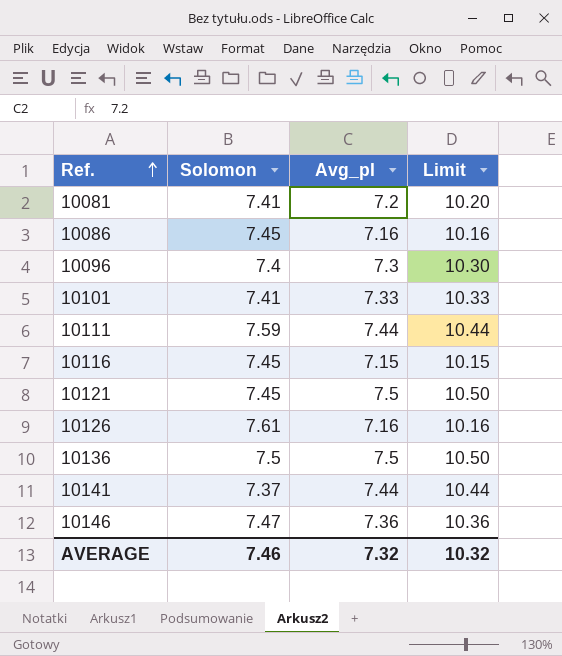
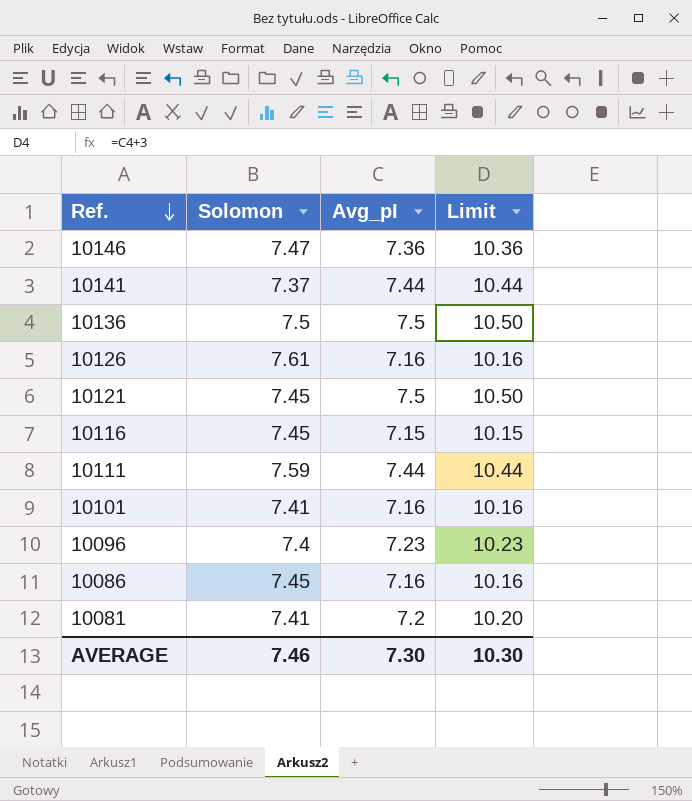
row order: Ref. ascending -> Ref. descending
10101 | Avg_pI: 7.33 -> 7.16
10101 | Limit: 10.33 -> 10.16
10096 | Avg_pI: 7.3 -> 7.23
10096 | Limit: 10.30 -> 10.23
AVERAGE | Avg_pI: 7.32 -> 7.30
AVERAGE | Limit: 10.32 -> 10.30

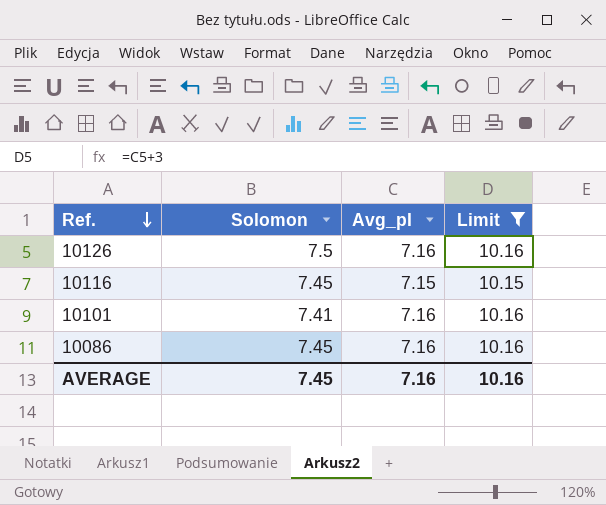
filter: none -> Limit <= 10.16
10126 | Solomon: 7.61 -> 7.5
AVERAGE | Solomon: 7.46 -> 7.45
AVERAGE | Avg_pI: 7.30 -> 7.16
AVERAGE | Limit: 10.30 -> 10.16

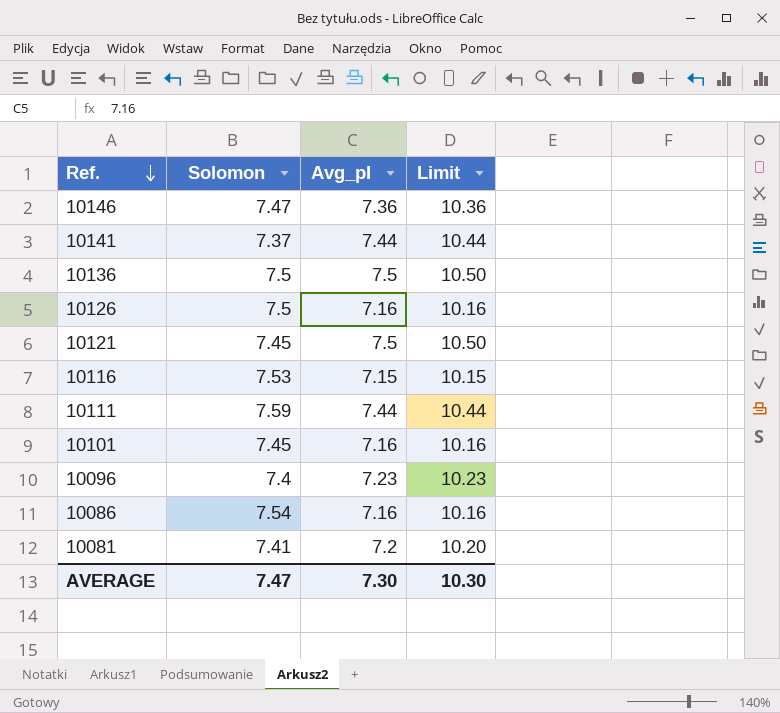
filter: Limit <= 10.16 -> none
10116 | Solomon: 7.45 -> 7.53
10101 | Solomon: 7.41 -> 7.45
10086 | Solomon: 7.45 -> 7.54
AVERAGE | Solomon: 7.45 -> 7.47
AVERAGE | Avg_pI: 7.16 -> 7.30
AVERAGE | Limit: 10.16 -> 10.30

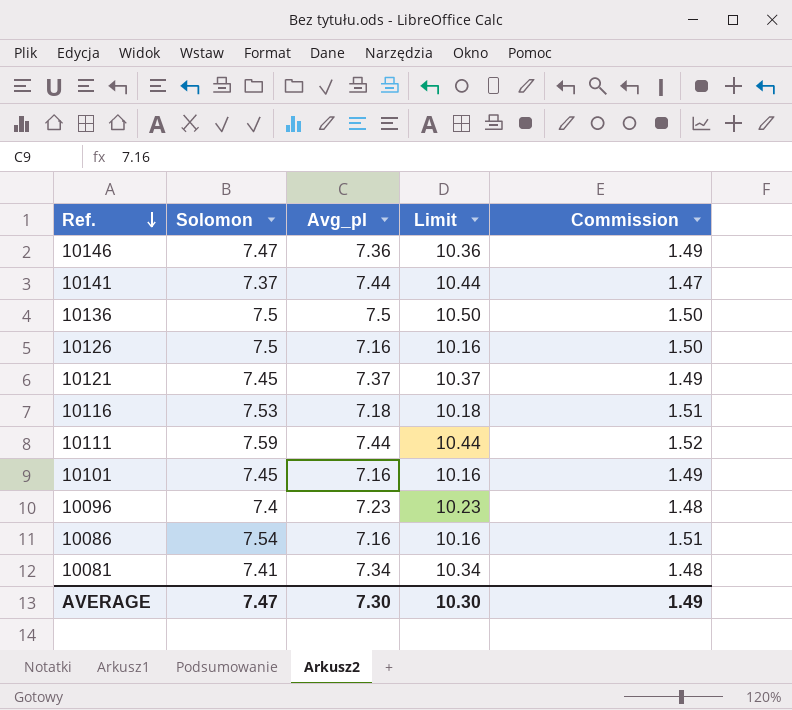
column Commission | formula: none -> [Solomon] * 0.2
10121 | Avg_pI: 7.5 -> 7.37
10121 | Limit: 10.50 -> 10.37
10116 | Avg_pI: 7.15 -> 7.18
10116 | Limit: 10.15 -> 10.18
10081 | Avg_pI: 7.2 -> 7.34
10081 | Limit: 10.20 -> 10.34

